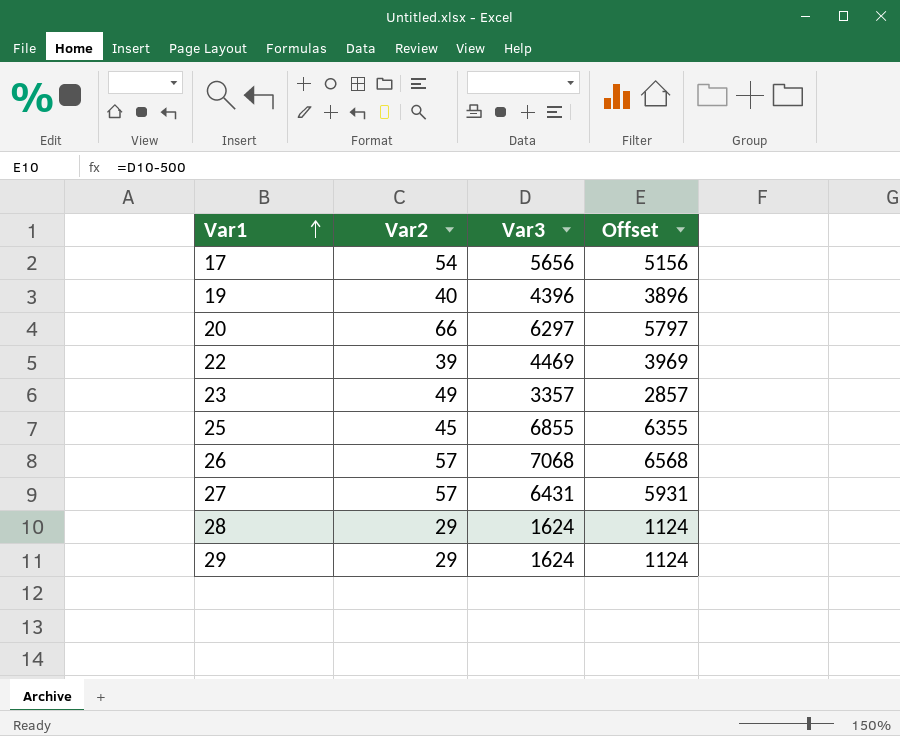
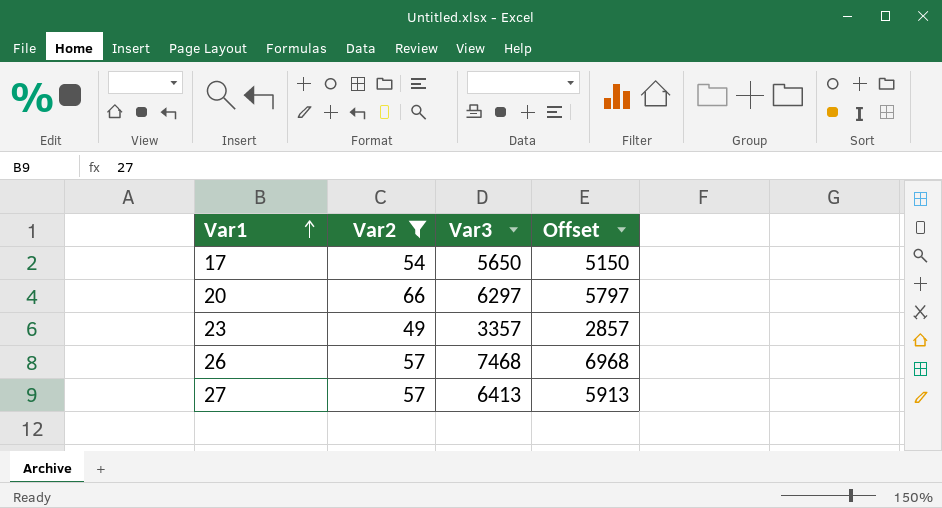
filter: none -> Var2 >= 49
17 | Var3: 5656 -> 5650
17 | Offset: 5156 -> 5150
26 | Var3: 7068 -> 7468
26 | Offset: 6568 -> 6968
27 | Var3: 6431 -> 6413
27 | Offset: 5931 -> 5913

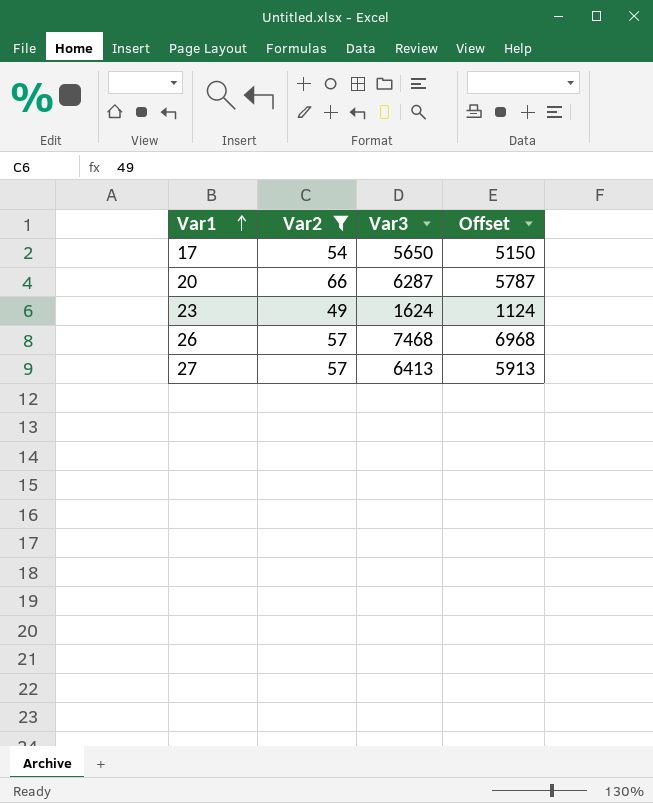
20 | Var3: 6297 -> 6287
20 | Offset: 5797 -> 5787
23 | Var3: 3357 -> 1624
23 | Offset: 2857 -> 1124

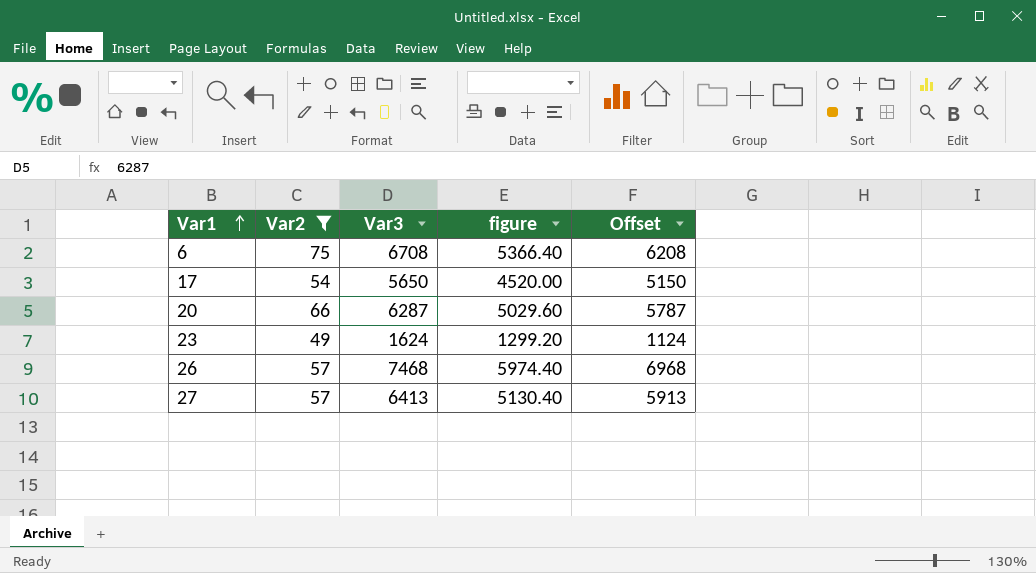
column figure | formula: none -> [Var3] * 0.8
row 6: none -> 75 | 6708 | 5366.40 | 6208

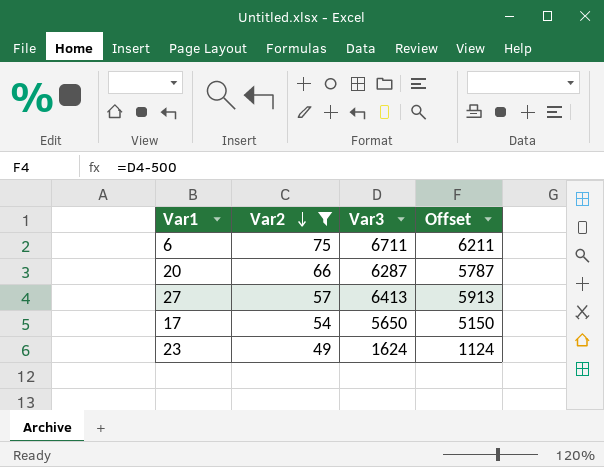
row order: Var1 ascending -> Var2 descending
column figure | formula: [Var3] * 0.8 -> none
row 26: 57 | 7468 | 5974.40 | 6968 -> none
6 | Var3: 6708 -> 6711
6 | Offset: 6208 -> 6211

